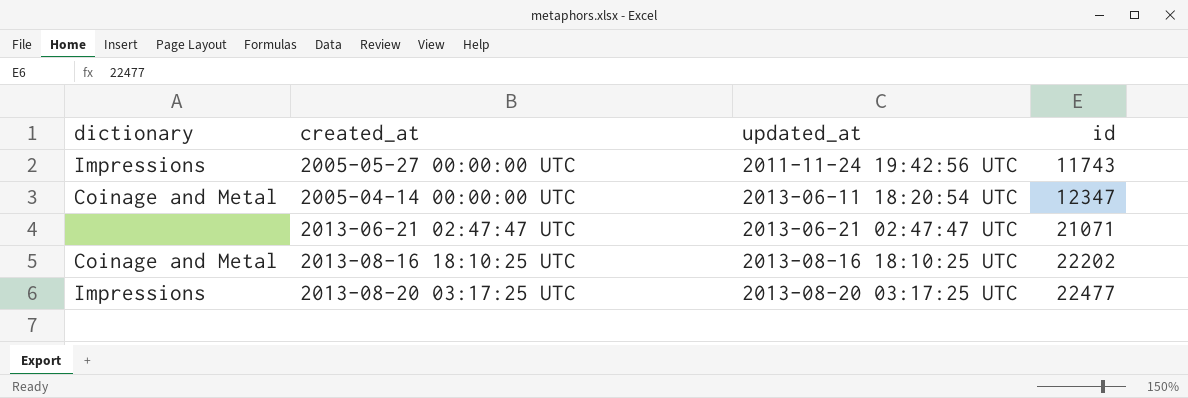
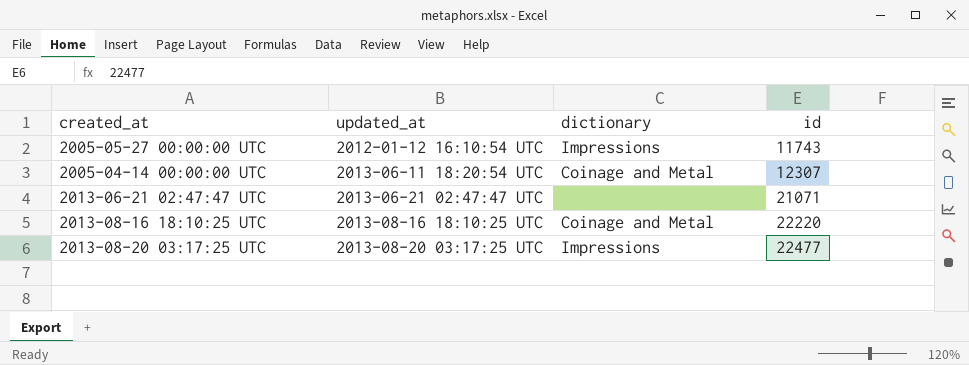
column dictionary | position: 1 -> 3
2005-05-27 00:00:00 UTC | updated_at: 2011-11-24 19:42:56 UTC -> 2012-01-12 16:10:54 UTC
2005-04-14 00:00:00 UTC | id: 12347 -> 12307
2013-08-16 18:10:25 UTC | id: 22202 -> 22220

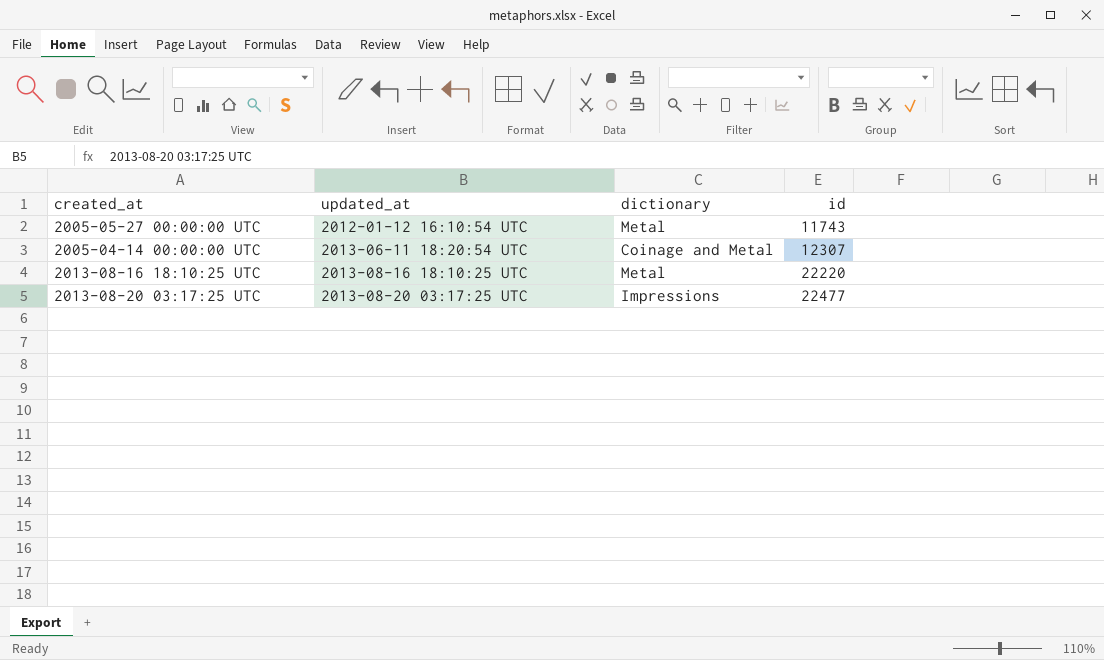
row 2013-06-21 02:47:47 UTC: 2013-06-21 02:47:47 UTC | none | 21071 -> none
2005-05-27 00:00:00 UTC | dictionary: Impressions -> Metal
2013-08-16 18:10:25 UTC | dictionary: Coinage and Metal -> Metal

